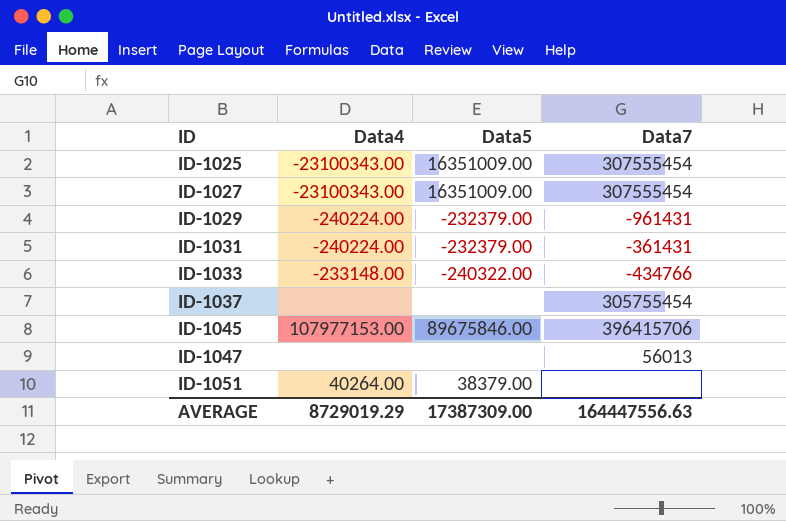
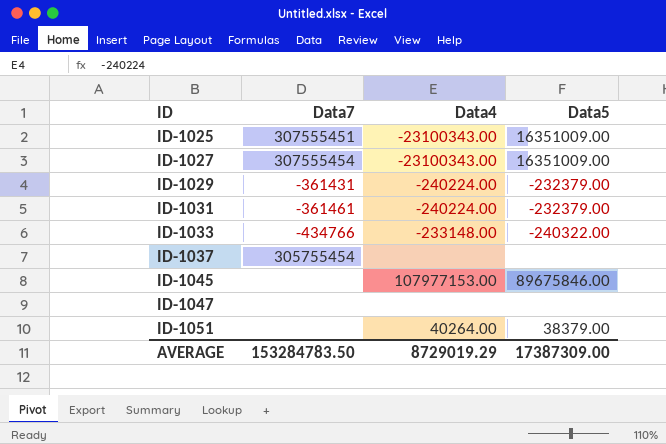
column Data7 | position: 4 -> 2
ID-1025 | Data7: 307555454 -> 307555451
ID-1029 | Data7: -961431 -> -361431
ID-1031 | Data7: -361431 -> -361461
ID-1045 | Data7: 396415706 -> none
ID-1047 | Data7: 56013 -> none
AVERAGE | Data7: 164447556.63 -> 153284783.50

